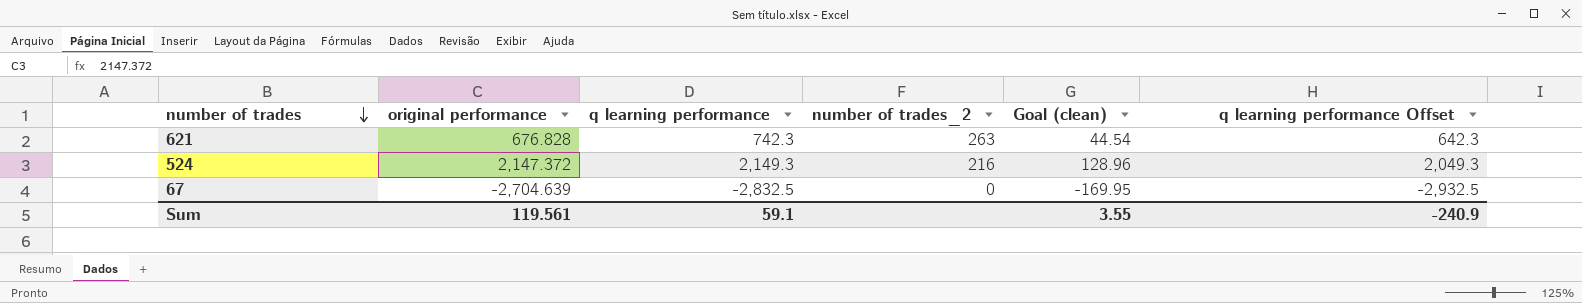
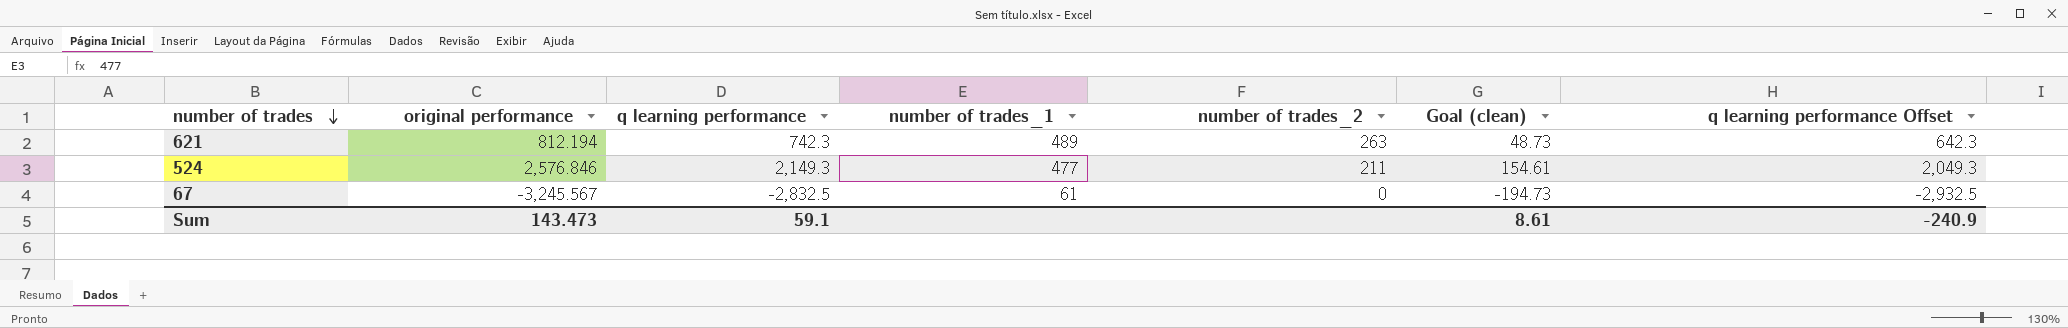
column number of trades_1 | position: none -> 4
column Goal (clean) | formula: [q learning performance] * 0.06 -> [original performance] * 0.06
621 | original performance: 676.828 -> 812.194
524 | original performance: 2,147.372 -> 2,576.846
524 | number of trades_2: 216 -> 211
67 | original performance: -2,704.639 -> -3,245.567
Sum | original performance: 119.561 -> 143.473
Sum | Goal (clean): 3.55 -> 8.61

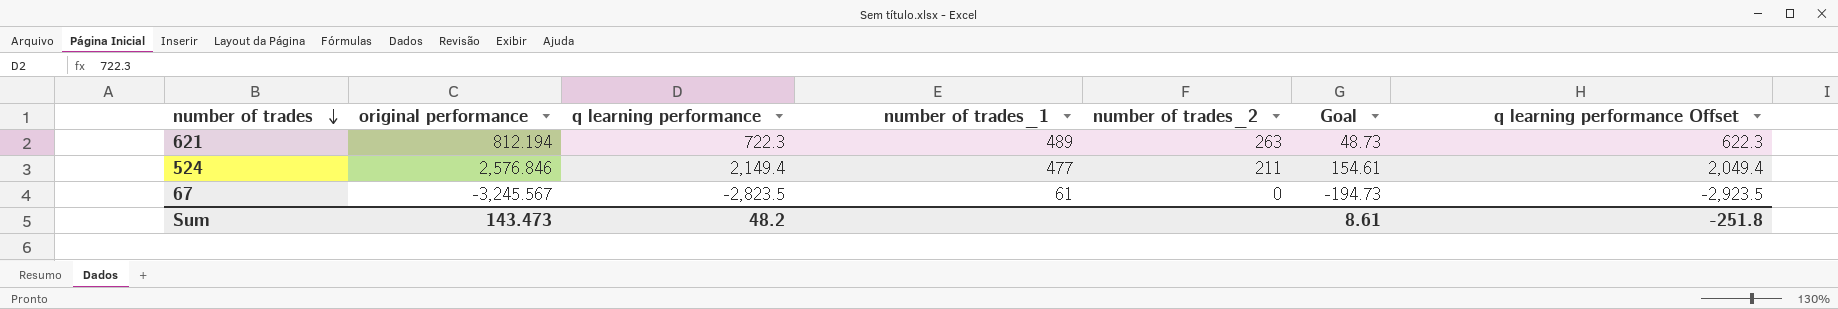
column name: Goal (clean) -> Goal
621 | q learning performance: 742.3 -> 722.3
621 | q learning performance Offset: 642.3 -> 622.3
524 | q learning performance: 2,149.3 -> 2,149.4
524 | q learning performance Offset: 2,049.3 -> 2,049.4
67 | q learning performance: -2,832.5 -> -2,823.5
67 | q learning performance Offset: -2,932.5 -> -2,923.5
Sum | q learning performance: 59.1 -> 48.2
Sum | q learning performance Offset: -240.9 -> -251.8

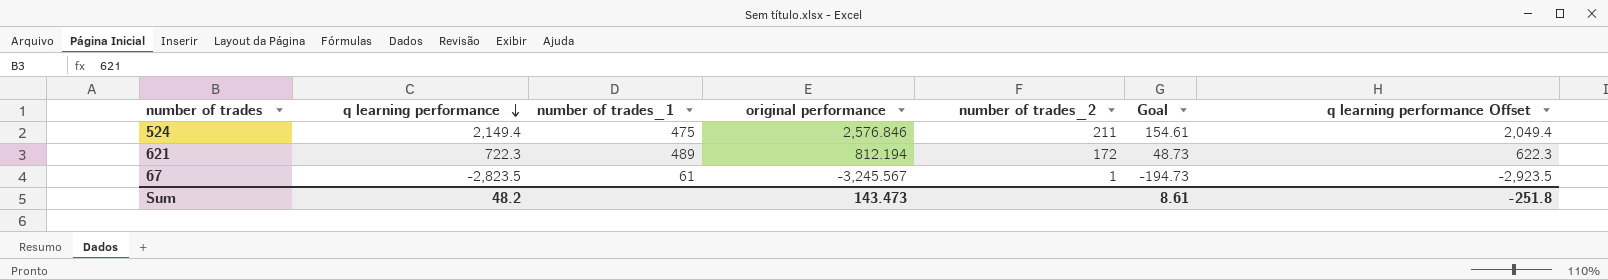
row order: number of trades descending -> q learning performance descending
column original performance | position: 2 -> 4
524 | number of trades_1: 477 -> 475
621 | number of trades_2: 263 -> 172
67 | number of trades_2: 0 -> 1

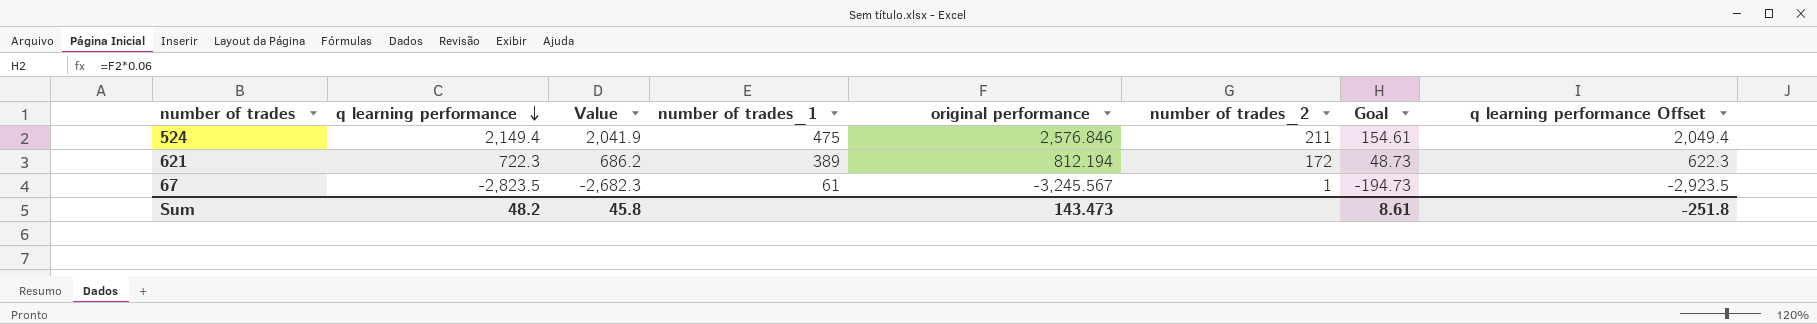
column Value | formula: none -> [q learning performance] * 0.95
621 | number of trades_1: 489 -> 389

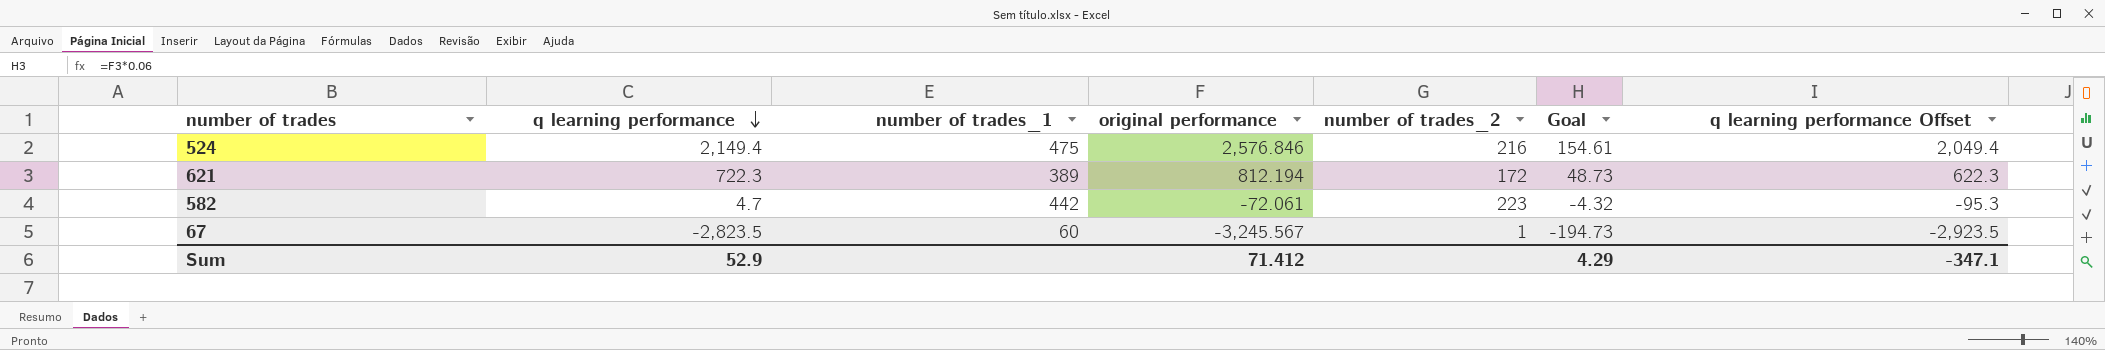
column Value | formula: [q learning performance] * 0.95 -> none
524 | number of trades_2: 211 -> 216
row 582: none -> 4.7 | 442 | -72.061 | 223 | -4.32 | -95.3
67 | number of trades_1: 61 -> 60
Sum | q learning performance: 48.2 -> 52.9
Sum | original performance: 143.473 -> 71.412
Sum | Goal: 8.61 -> 4.29
Sum | q learning performance Offset: -251.8 -> -347.1

